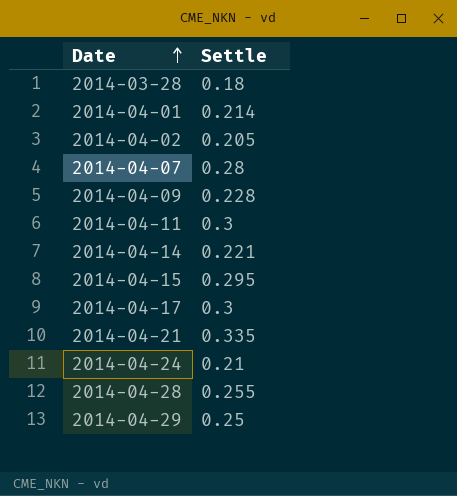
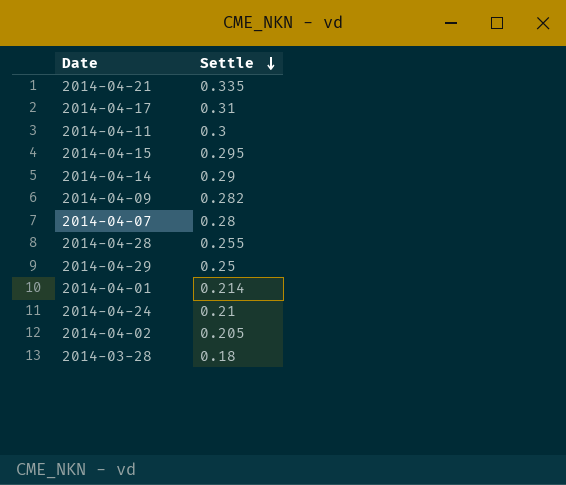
row order: Date ascending -> Settle descending
2014-04-17 | Settle: 0.3 -> 0.31
2014-04-14 | Settle: 0.221 -> 0.29
2014-04-09 | Settle: 0.228 -> 0.282

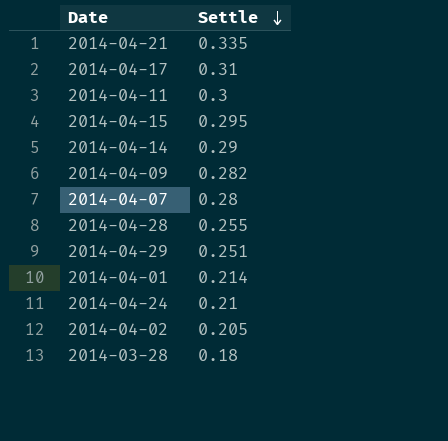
2014-04-29 | Settle: 0.25 -> 0.251

